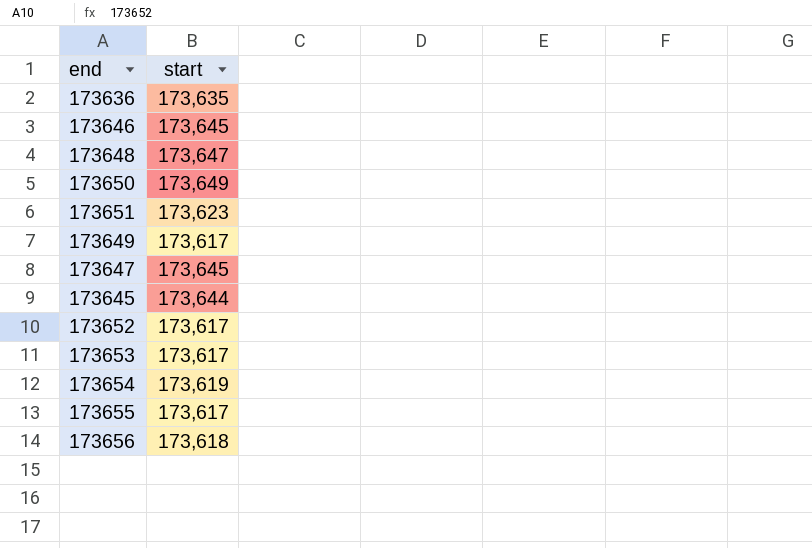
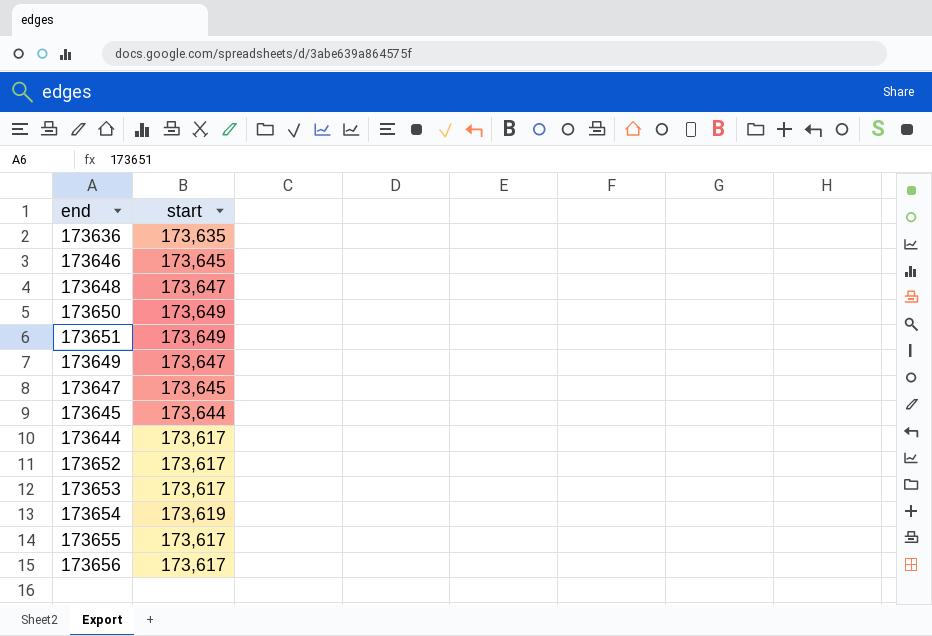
173651 | start: 173,623 -> 173,649
173649 | start: 173,617 -> 173,647
row 173644: none -> 173,617
173656 | start: 173,618 -> 173,617

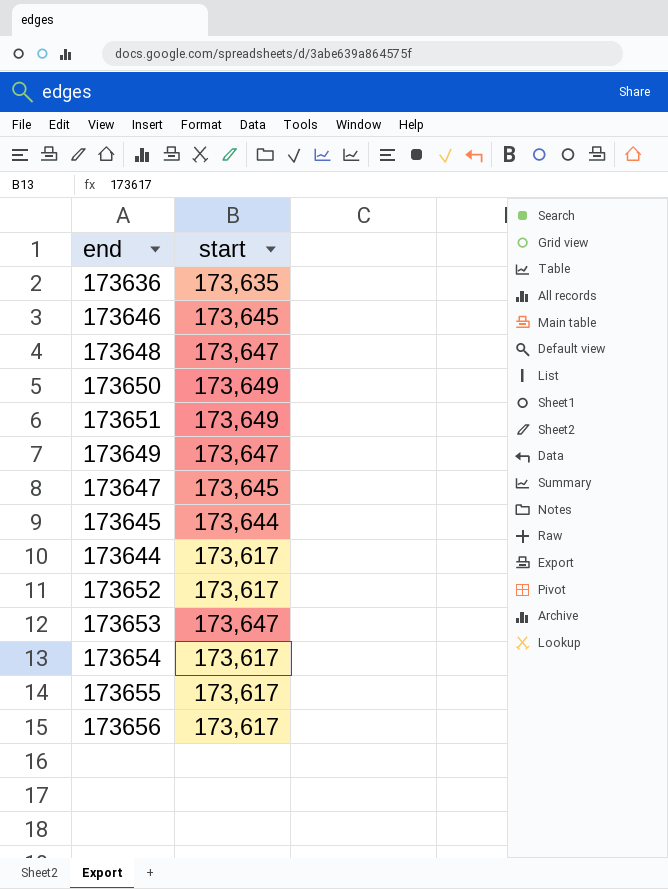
173653 | start: 173,617 -> 173,647
173654 | start: 173,619 -> 173,617

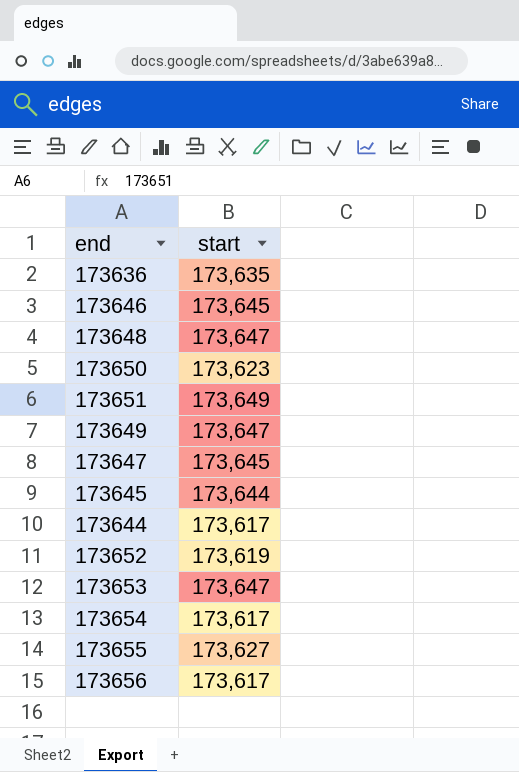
173650 | start: 173,649 -> 173,623
173652 | start: 173,617 -> 173,619
173655 | start: 173,617 -> 173,627

